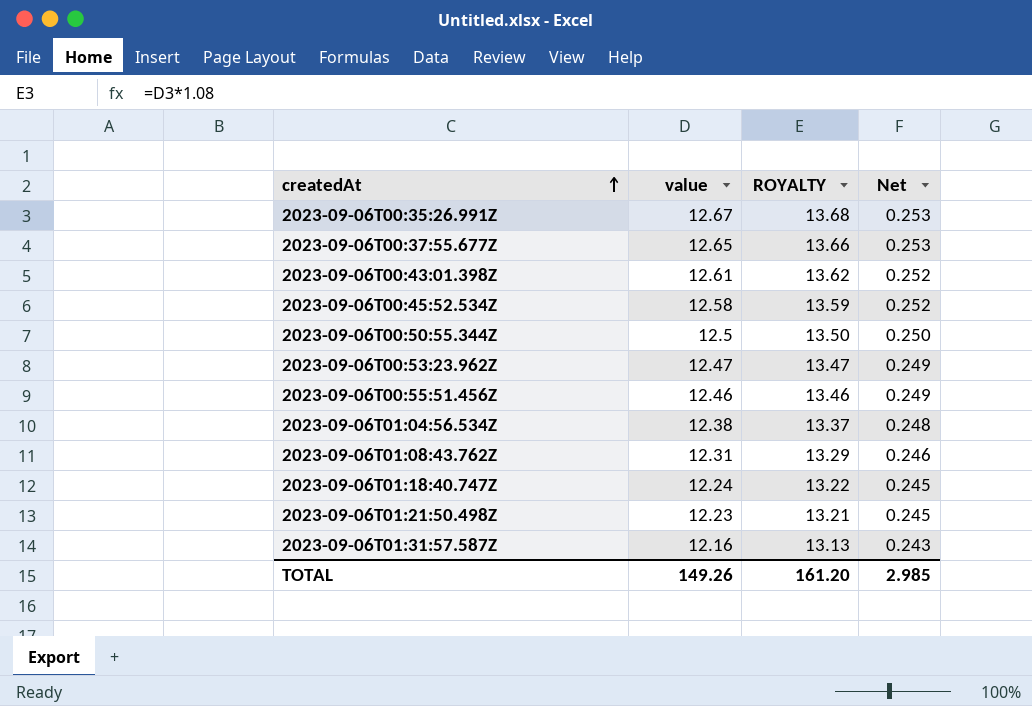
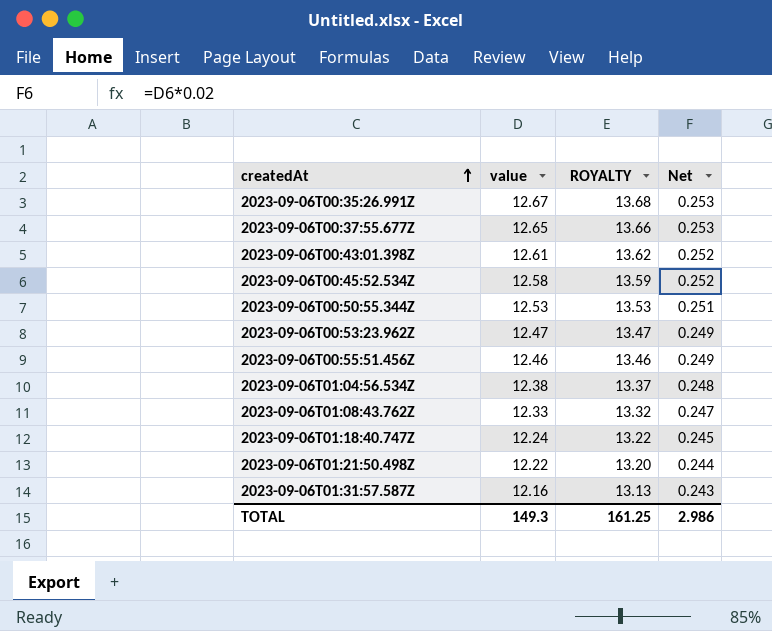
2023-09-06T00:50:55.344Z | value: 12.5 -> 12.53
2023-09-06T00:50:55.344Z | ROYALTY: 13.50 -> 13.53
2023-09-06T00:50:55.344Z | Net: 0.250 -> 0.251
2023-09-06T01:08:43.762Z | value: 12.31 -> 12.33
2023-09-06T01:08:43.762Z | ROYALTY: 13.29 -> 13.32
2023-09-06T01:08:43.762Z | Net: 0.246 -> 0.247
2023-09-06T01:21:50.498Z | value: 12.23 -> 12.22
2023-09-06T01:21:50.498Z | ROYALTY: 13.21 -> 13.20
2023-09-06T01:21:50.498Z | Net: 0.245 -> 0.244
TOTAL | value: 149.26 -> 149.3
TOTAL | ROYALTY: 161.20 -> 161.25
TOTAL | Net: 2.985 -> 2.986

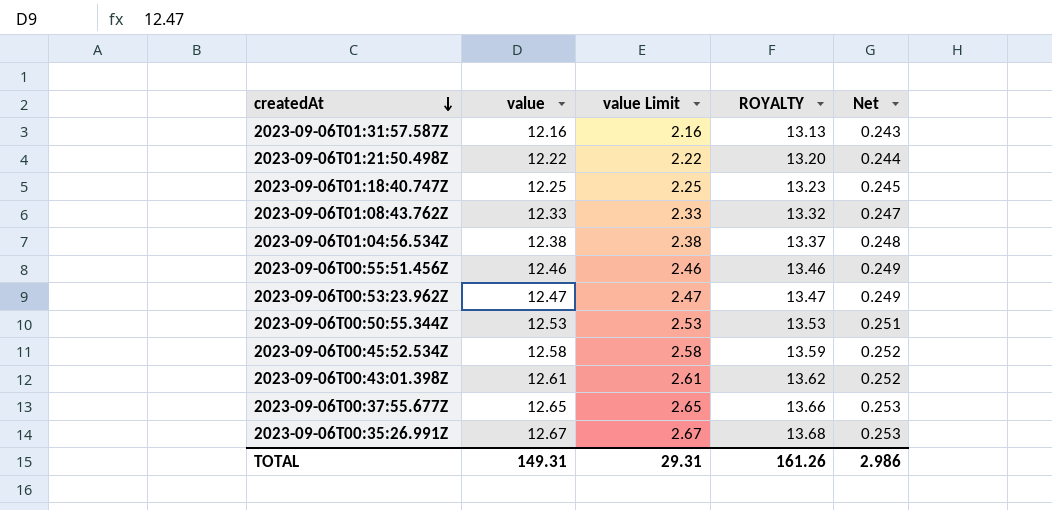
row order: createdAt ascending -> createdAt descending
column value Limit | formula: none -> [value] - 10
2023-09-06T01:18:40.747Z | value: 12.24 -> 12.25
2023-09-06T01:18:40.747Z | ROYALTY: 13.22 -> 13.23
TOTAL | value: 149.3 -> 149.31
TOTAL | ROYALTY: 161.25 -> 161.26

